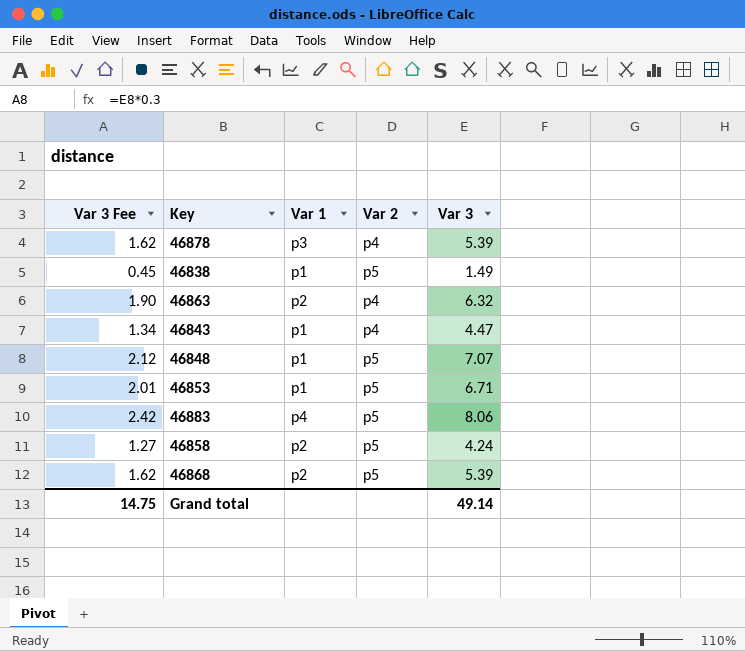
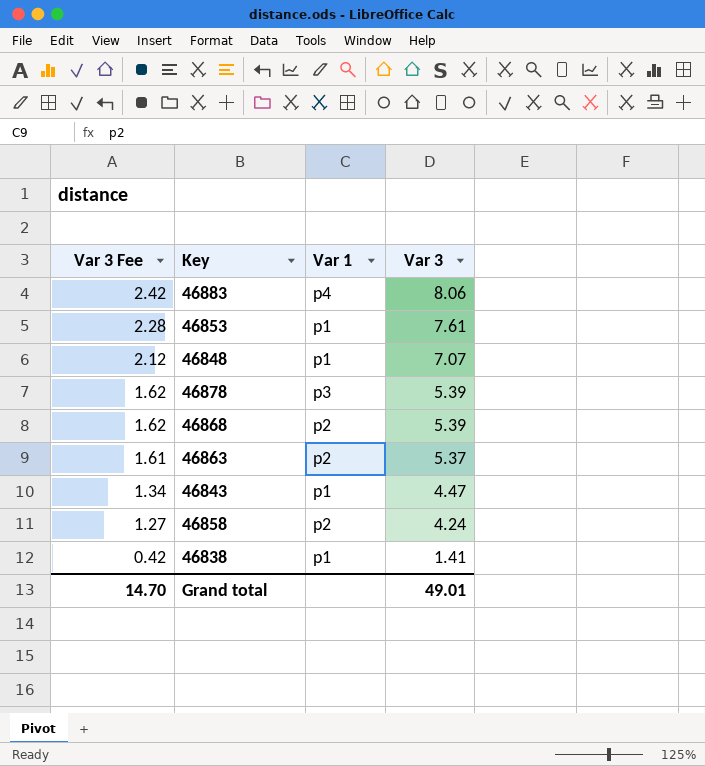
row order: none -> Var 3 Fee descending
column Var 2 | position: 4 -> none
46853 | Var 3 Fee: 2.01 -> 2.28
46853 | Var 3: 6.71 -> 7.61
46863 | Var 3 Fee: 1.90 -> 1.61
46863 | Var 3: 6.32 -> 5.37
46838 | Var 3 Fee: 0.45 -> 0.42
46838 | Var 3: 1.49 -> 1.41
Grand total | Var 3 Fee: 14.75 -> 14.70
Grand total | Var 3: 49.14 -> 49.01

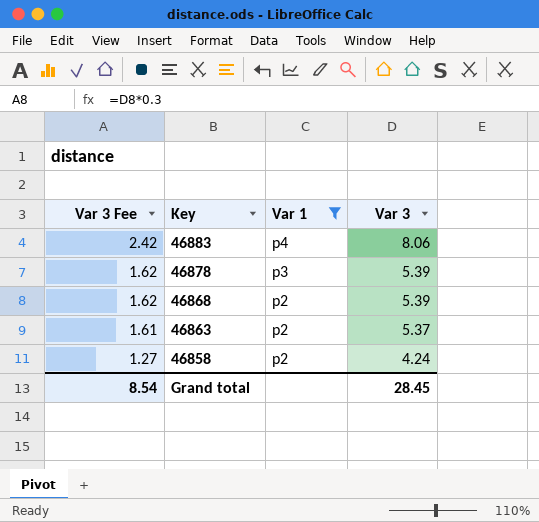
filter: none -> Var 1 != p1
Grand total | Var 3 Fee: 14.70 -> 8.54
Grand total | Var 3: 49.01 -> 28.45

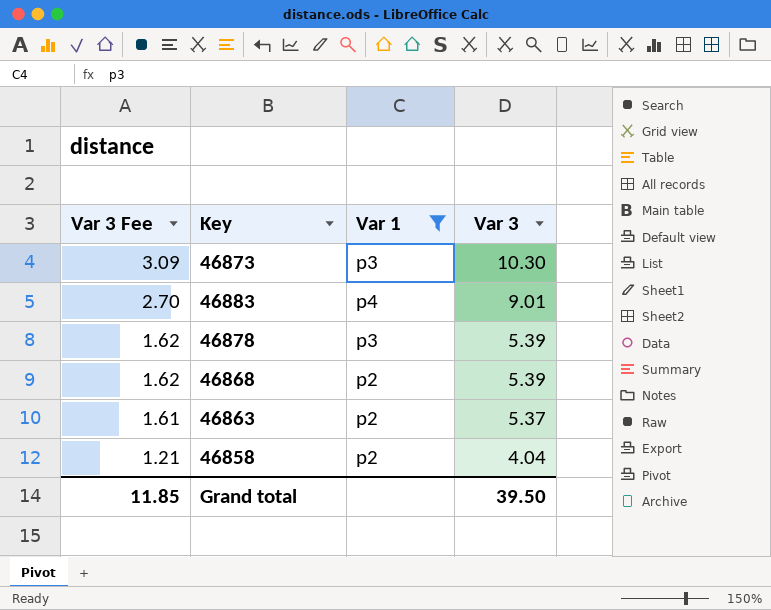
row 46873: none -> 3.09 | p3 | 10.30
46883 | Var 3 Fee: 2.42 -> 2.70
46883 | Var 3: 8.06 -> 9.01
46858 | Var 3 Fee: 1.27 -> 1.21
46858 | Var 3: 4.24 -> 4.04
Grand total | Var 3 Fee: 8.54 -> 11.85
Grand total | Var 3: 28.45 -> 39.50

